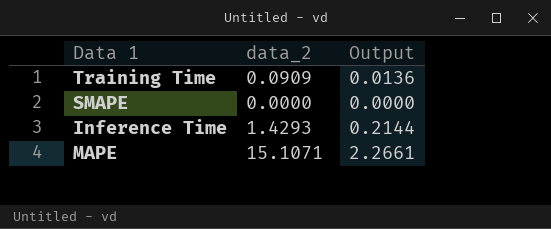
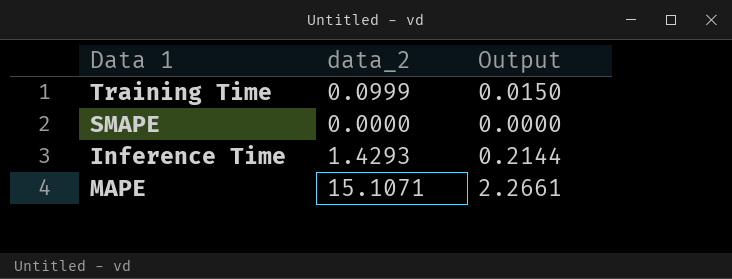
Training Time | data_2: 0.0909 -> 0.0999
Training Time | Output: 0.0136 -> 0.0150

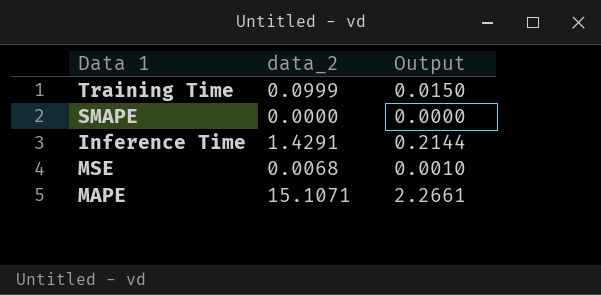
Inference Time | data_2: 1.4293 -> 1.4291
row MSE: none -> 0.0068 | 0.0010

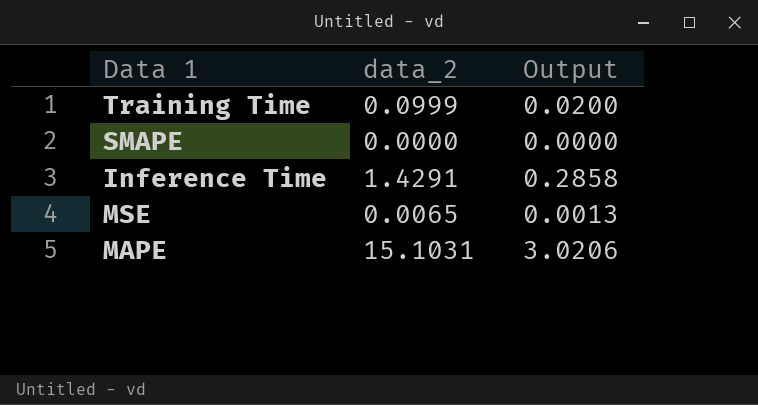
column Output | formula: [data_2] * 0.15 -> [data_2] * 0.2
MSE | data_2: 0.0068 -> 0.0065
MAPE | data_2: 15.1071 -> 15.1031

